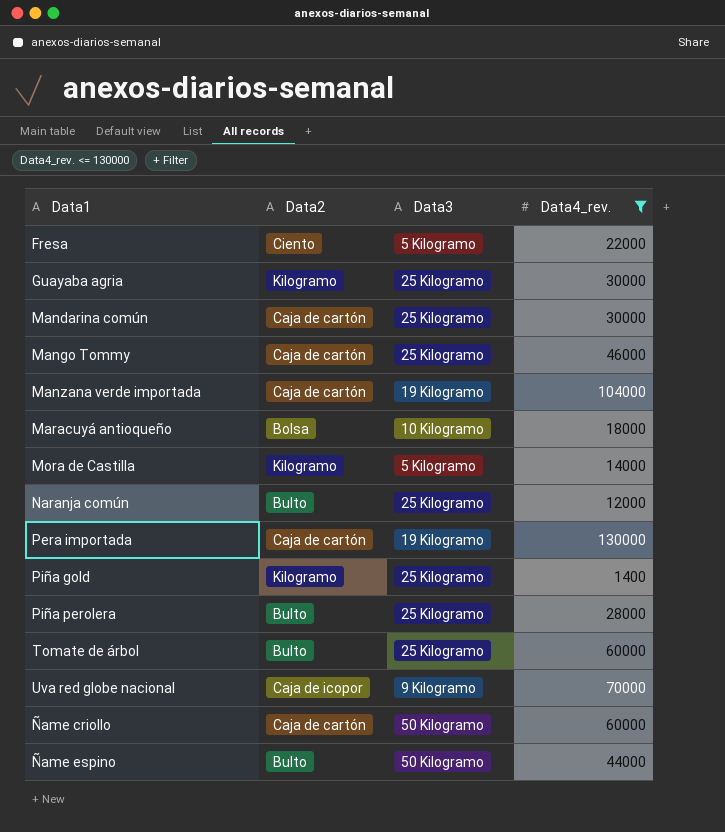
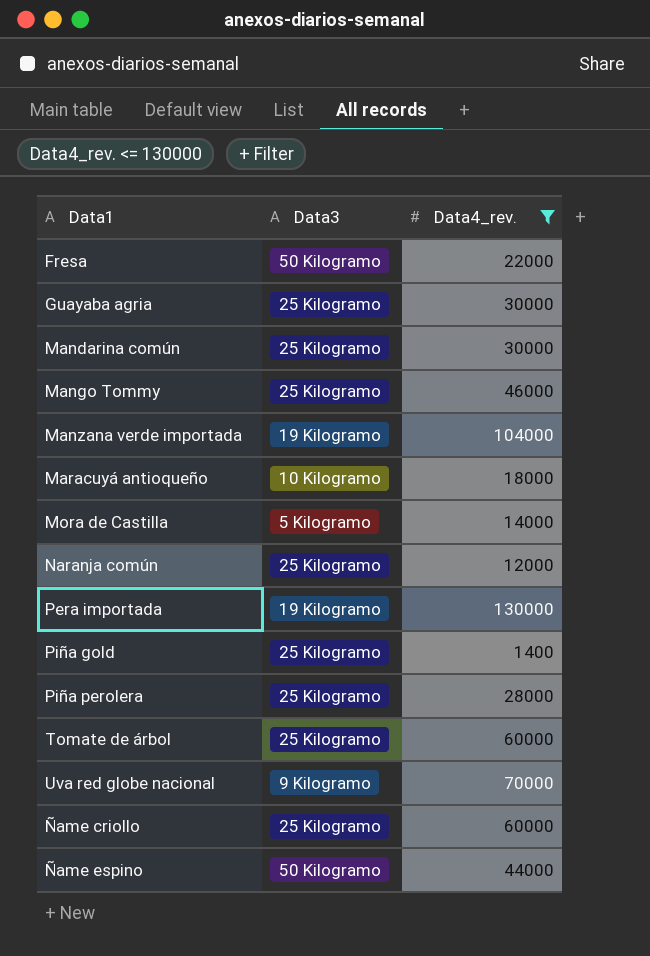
column Data2 | position: 2 -> none
Fresa | Data3: 5 Kilogramo -> 50 Kilogramo
Ñame criollo | Data3: 50 Kilogramo -> 25 Kilogramo

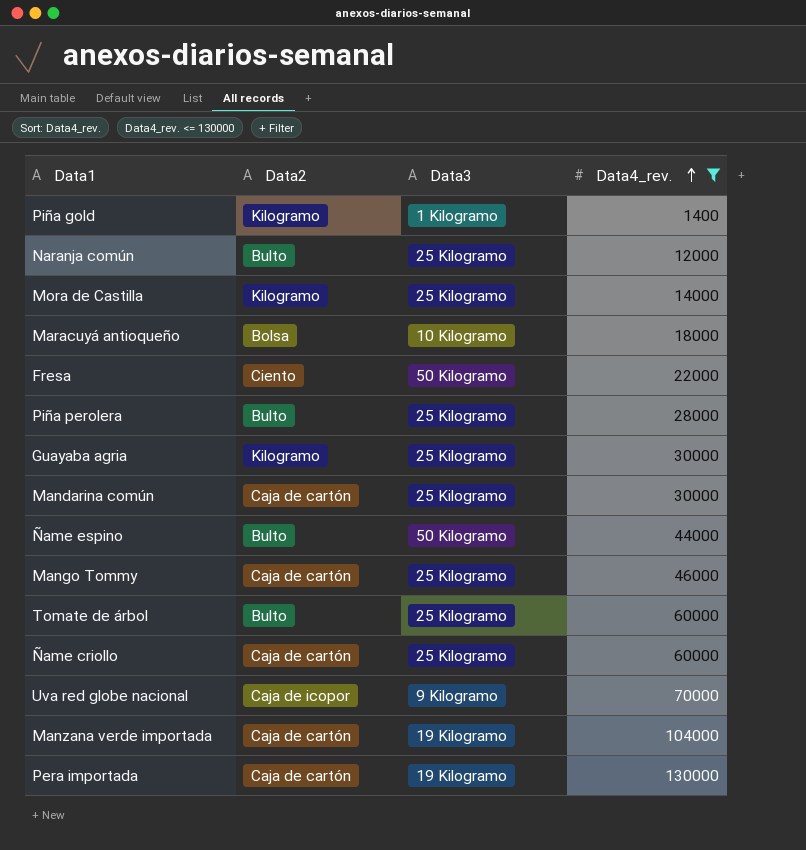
row order: none -> Data4_rev. ascending
column Data2 | position: none -> 2
Piña gold | Data3: 25 Kilogramo -> 1 Kilogramo
Mora de Castilla | Data3: 5 Kilogramo -> 25 Kilogramo

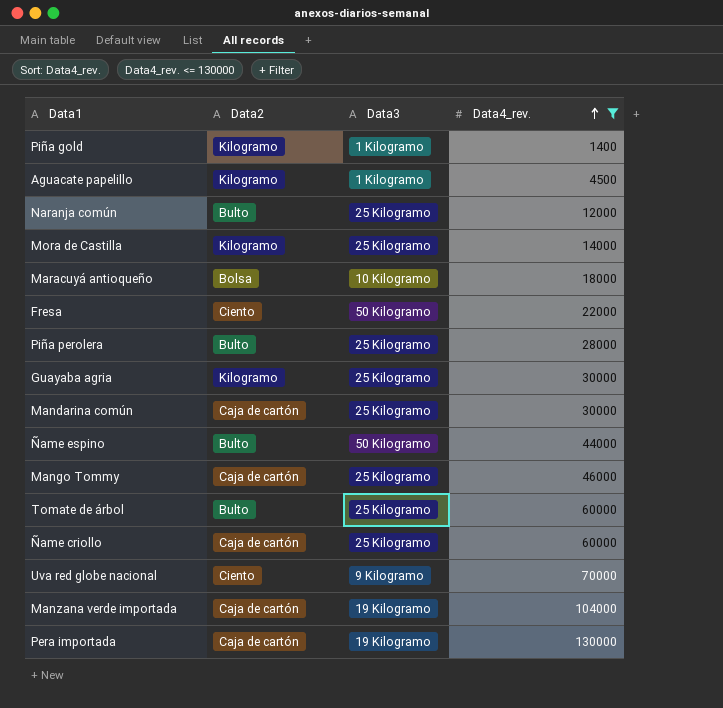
row Aguacate papelillo: none -> Kilogramo | 1 Kilogramo | 4500
Uva red globe nacional | Data2: Caja de icopor -> Ciento

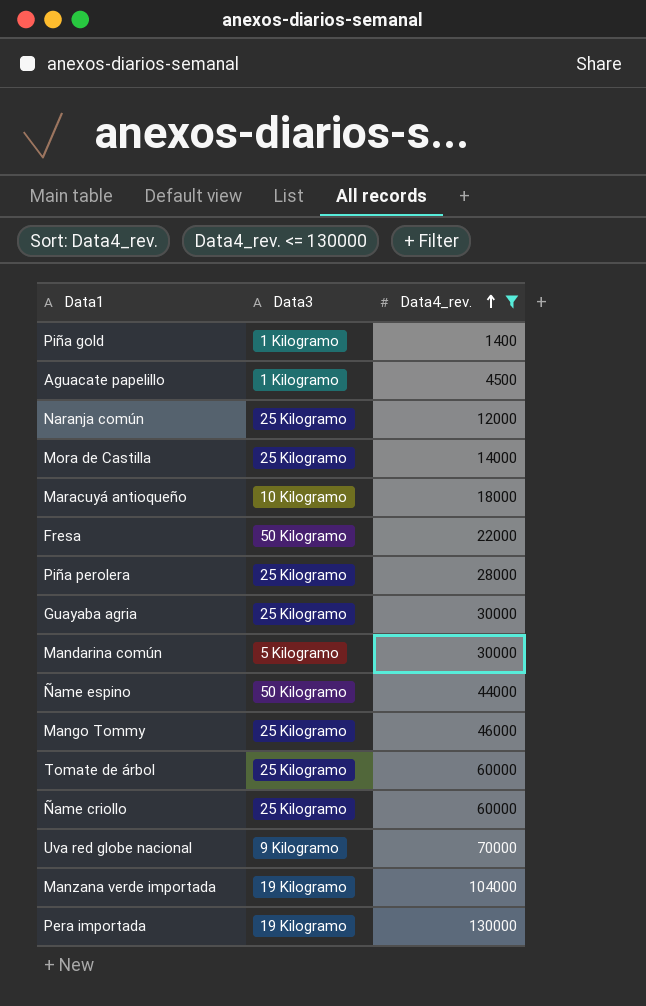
column Data2 | position: 2 -> none
Mandarina común | Data3: 25 Kilogramo -> 5 Kilogramo

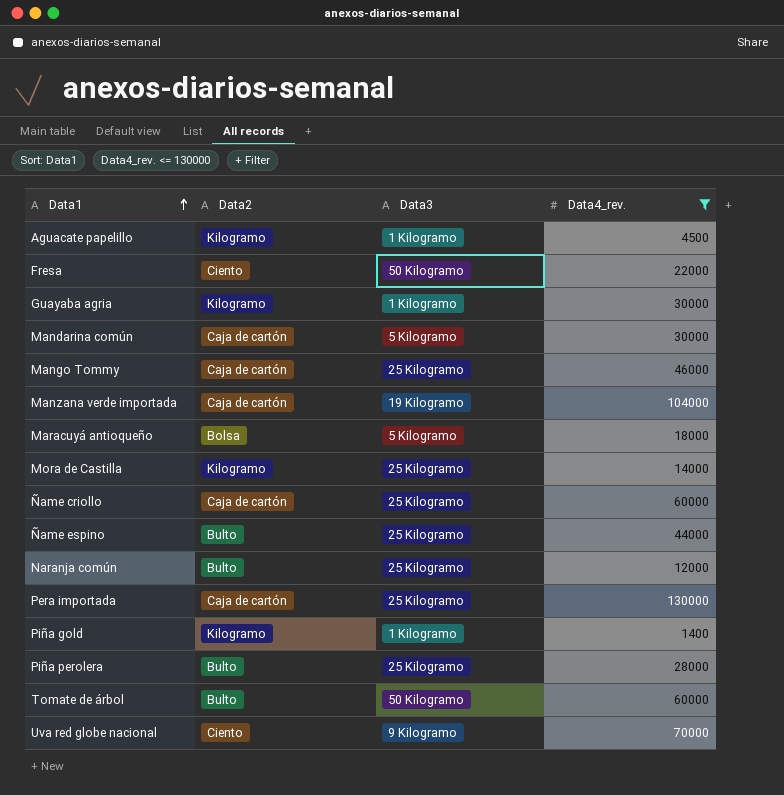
row order: Data4_rev. ascending -> Data1 ascending
column Data2 | position: none -> 2
Guayaba agria | Data3: 25 Kilogramo -> 1 Kilogramo
Maracuyá antioqueño | Data3: 10 Kilogramo -> 5 Kilogramo
Ñame espino | Data3: 50 Kilogramo -> 25 Kilogramo
Pera importada | Data3: 19 Kilogramo -> 25 Kilogramo
Tomate de árbol | Data3: 25 Kilogramo -> 50 Kilogramo

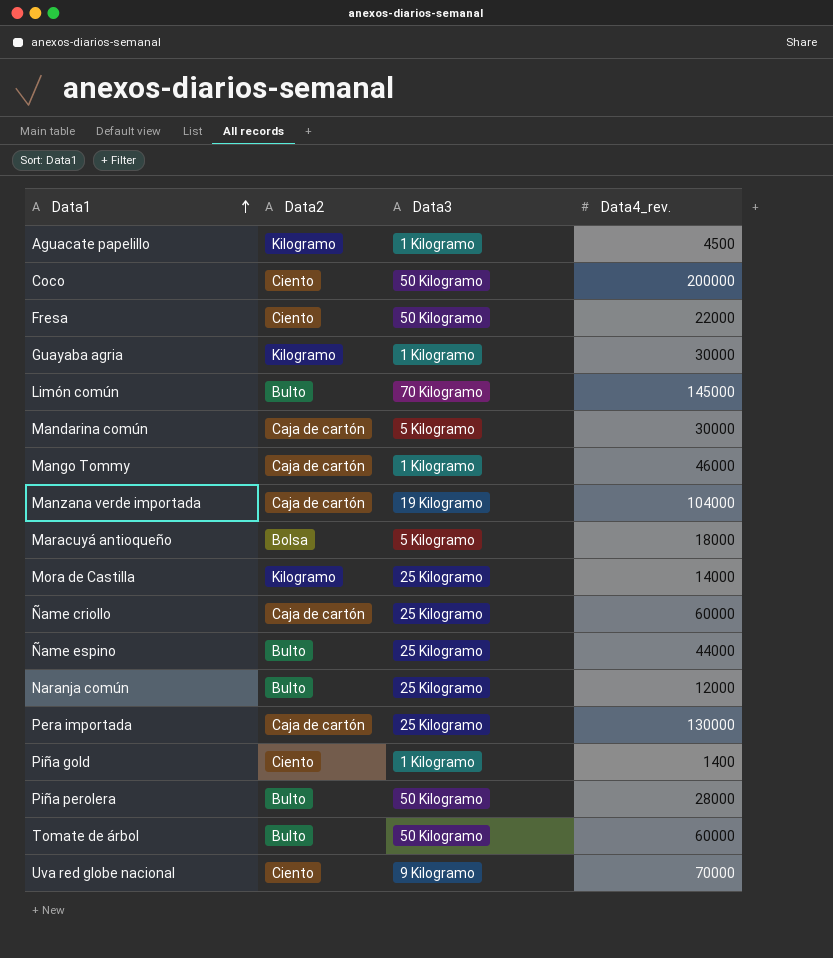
filter: Data4_rev. <= 130000 -> none
Mango Tommy | Data3: 25 Kilogramo -> 1 Kilogramo
Piña gold | Data2: Kilogramo -> Ciento
Piña perolera | Data3: 25 Kilogramo -> 50 Kilogramo

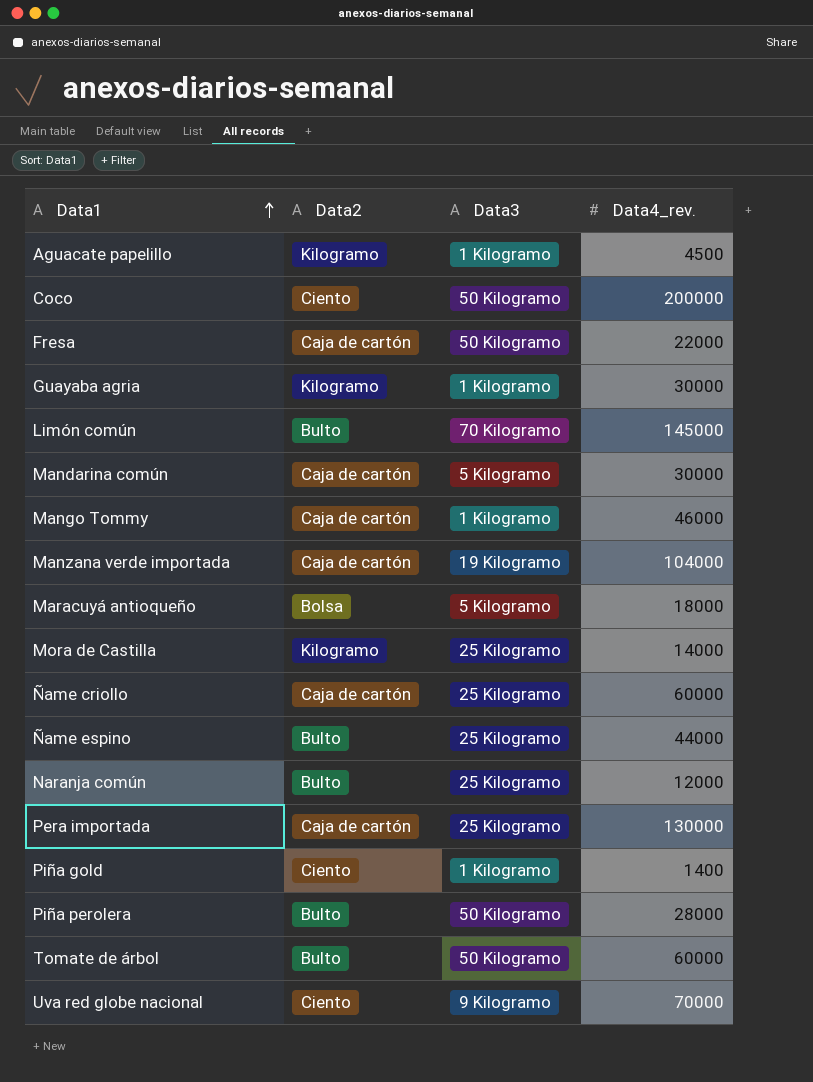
Fresa | Data2: Ciento -> Caja de cartón

